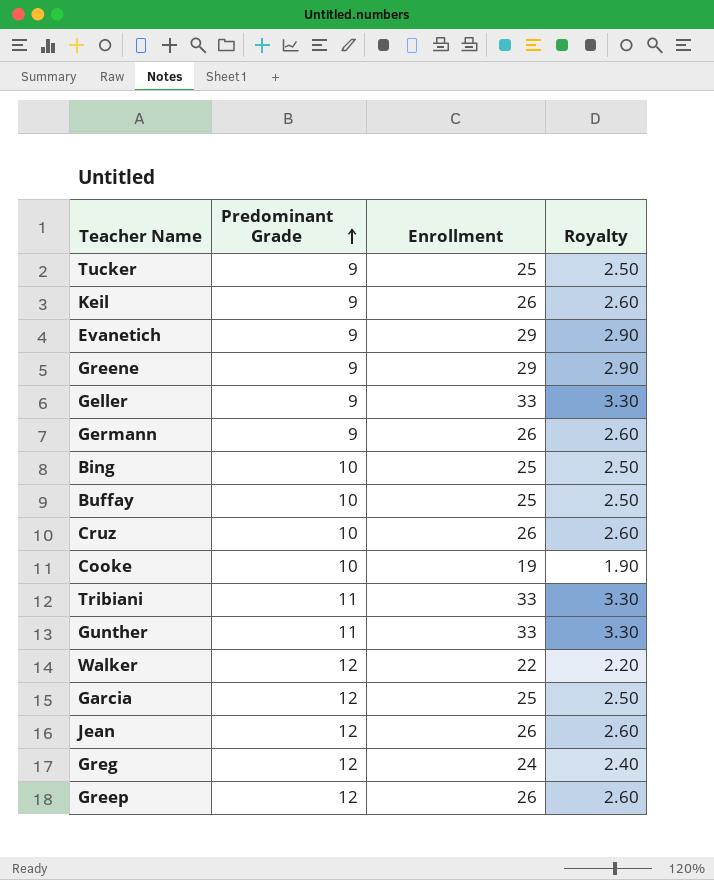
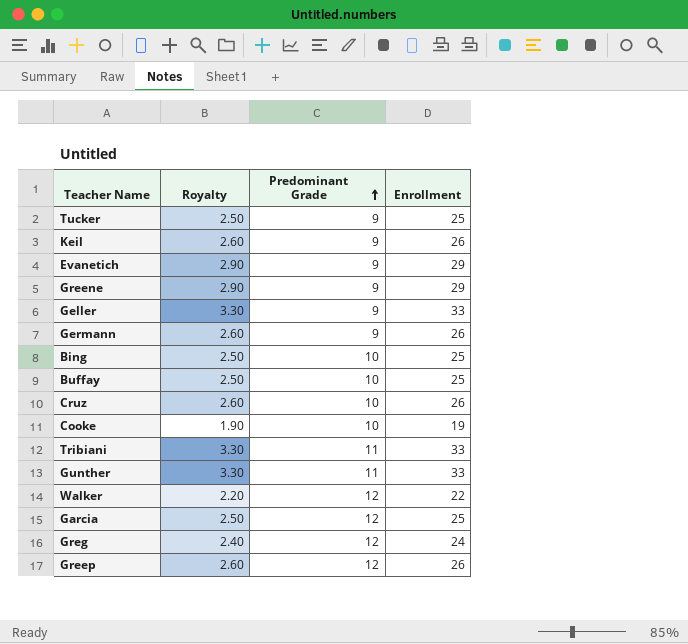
column Royalty | position: 4 -> 2
row Jean: 12 | 26 | 2.60 -> none

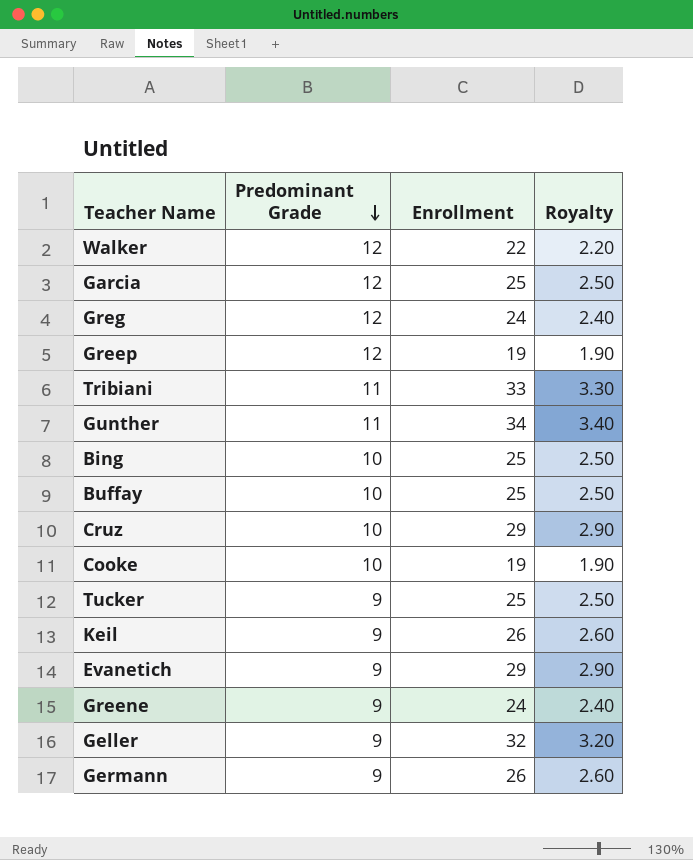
row order: Predominant Grade ascending -> Predominant Grade descending
column Royalty | position: 2 -> 4
Greep | Enrollment: 26 -> 19
Greep | Royalty: 2.60 -> 1.90
Gunther | Enrollment: 33 -> 34
Gunther | Royalty: 3.30 -> 3.40
Cruz | Enrollment: 26 -> 29
Cruz | Royalty: 2.60 -> 2.90
Greene | Enrollment: 29 -> 24
Greene | Royalty: 2.90 -> 2.40
Geller | Enrollment: 33 -> 32
Geller | Royalty: 3.30 -> 3.20

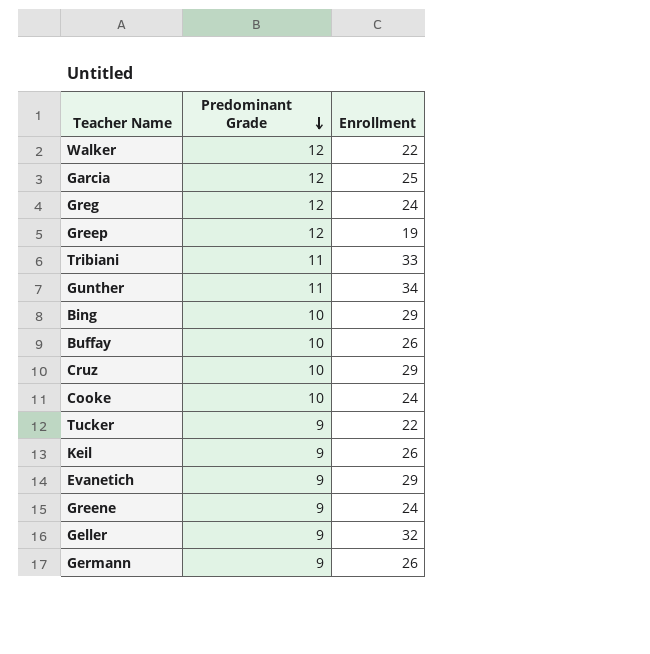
column Royalty | formula: [Enrollment] * 0.1 -> none
Bing | Enrollment: 25 -> 29
Buffay | Enrollment: 25 -> 26
Cooke | Enrollment: 19 -> 24
Tucker | Enrollment: 25 -> 22

